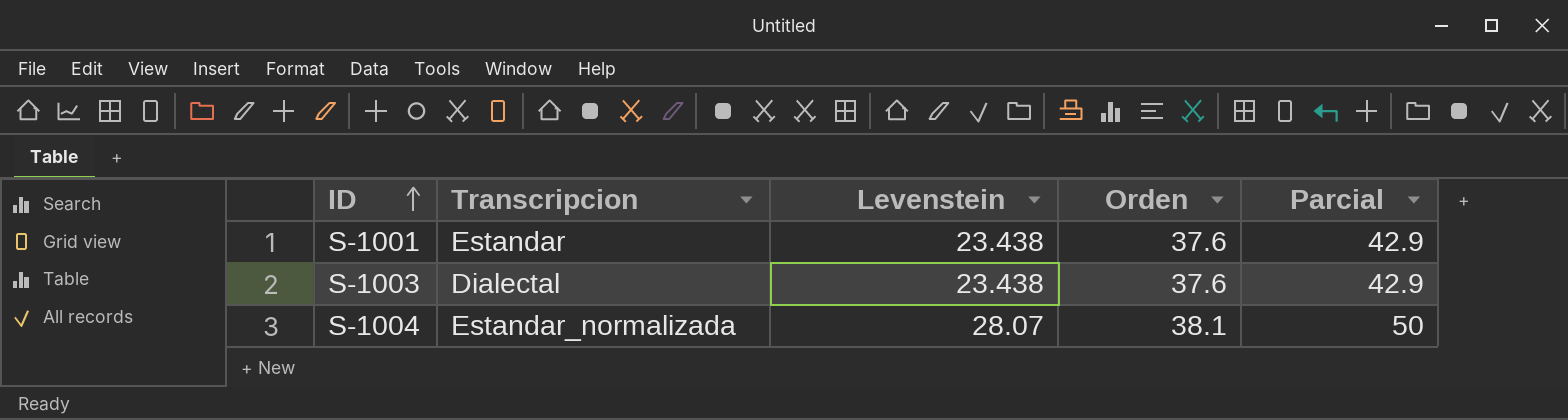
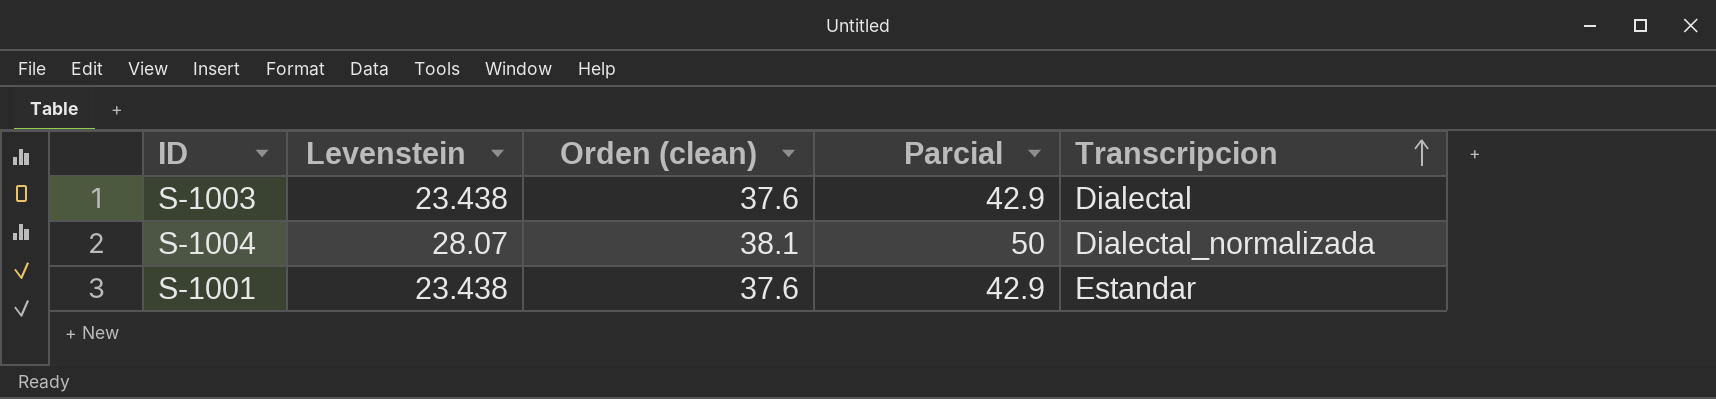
row order: ID ascending -> Transcripcion ascending
column name: Orden -> Orden (clean)
column Transcripcion | position: 2 -> 5
S-1004 | Transcripcion: Estandar_normalizada -> Dialectal_normalizada

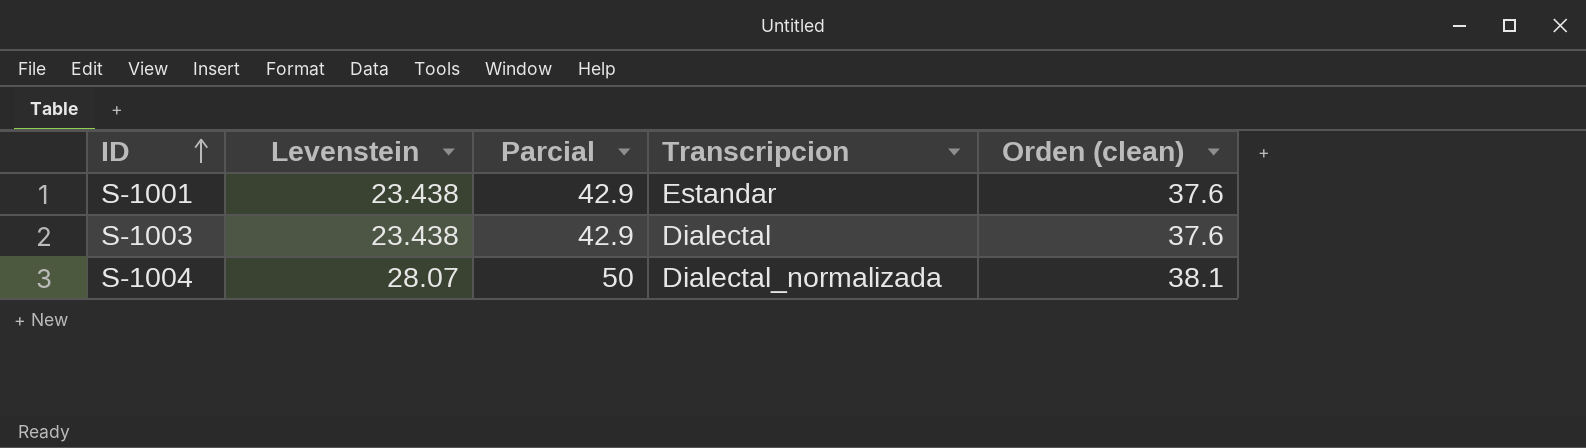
row order: Transcripcion ascending -> ID ascending
column Orden (clean) | position: 3 -> 5

